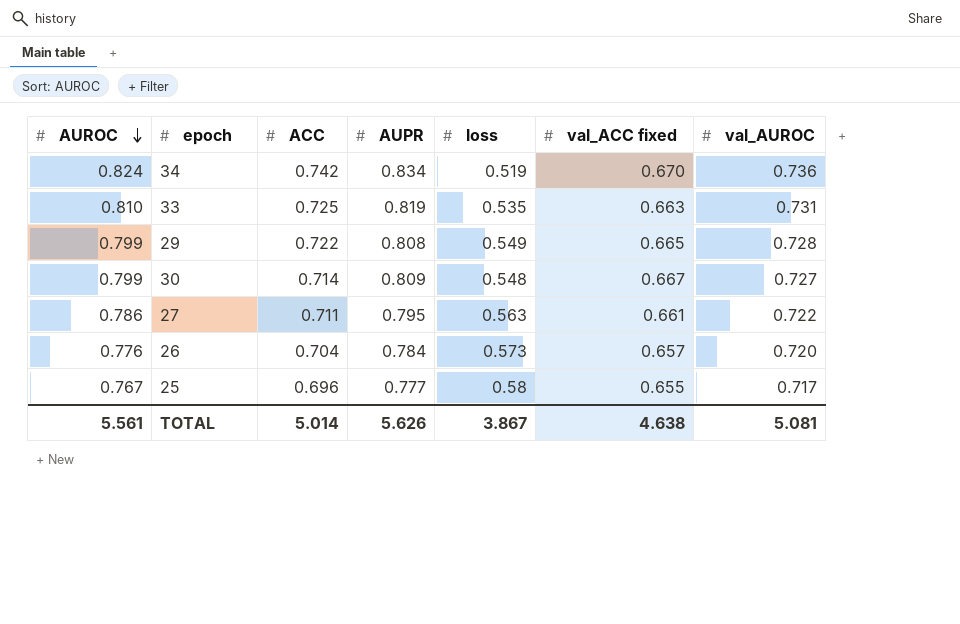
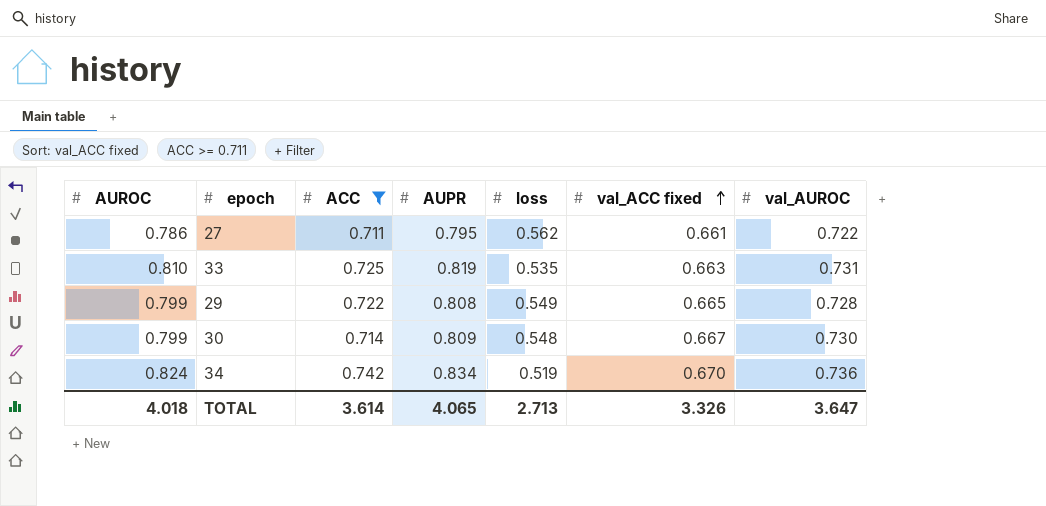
filter: none -> ACC >= 0.711
row order: AUROC descending -> val_ACC fixed ascending
27 | loss: 0.563 -> 0.562
30 | val_AUROC: 0.727 -> 0.730
TOTAL | AUROC: 5.561 -> 4.018
TOTAL | ACC: 5.014 -> 3.614
TOTAL | AUPR: 5.626 -> 4.065
TOTAL | loss: 3.867 -> 2.713
TOTAL | val_ACC fixed: 4.638 -> 3.326
TOTAL | val_AUROC: 5.081 -> 3.647

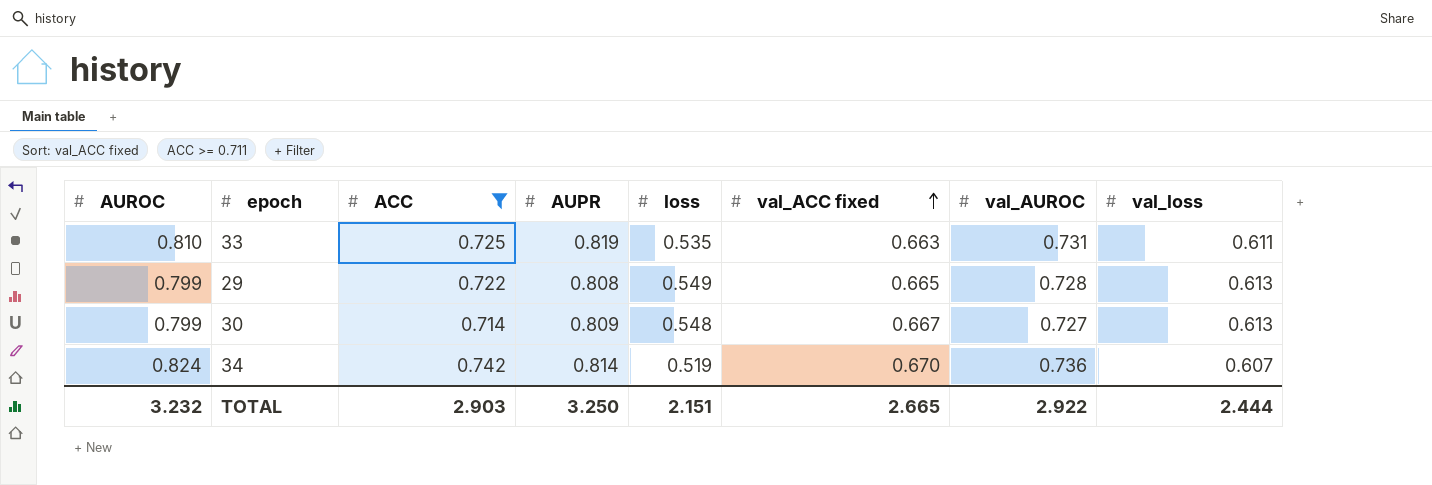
column val_loss | position: none -> 8
row 27: 0.786 | 0.711 | 0.795 | 0.562 | 0.661 | 0.722 -> none
30 | val_AUROC: 0.730 -> 0.727
34 | AUPR: 0.834 -> 0.814
TOTAL | AUROC: 4.018 -> 3.232
TOTAL | ACC: 3.614 -> 2.903
TOTAL | AUPR: 4.065 -> 3.250
TOTAL | loss: 2.713 -> 2.151
TOTAL | val_ACC fixed: 3.326 -> 2.665
TOTAL | val_AUROC: 3.647 -> 2.922

